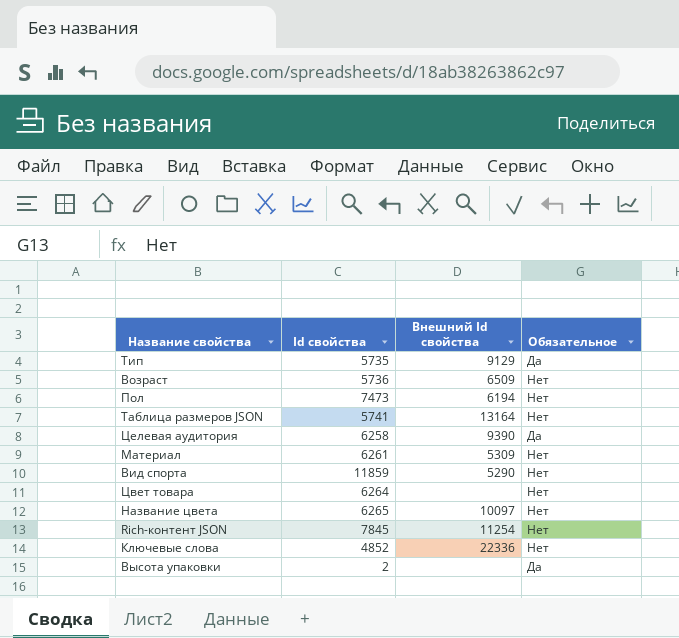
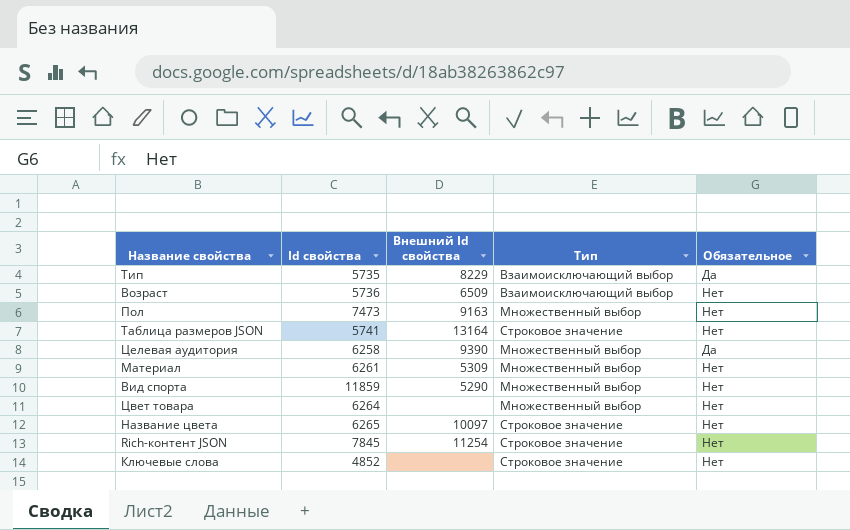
column Тип | position: none -> 4
row Высота упаковки: 2 | none | Да -> none
Тип | Внешний Id свойства: 9129 -> 8229
Пол | Внешний Id свойства: 6194 -> 9163
Ключевые слова | Внешний Id свойства: 22336 -> none

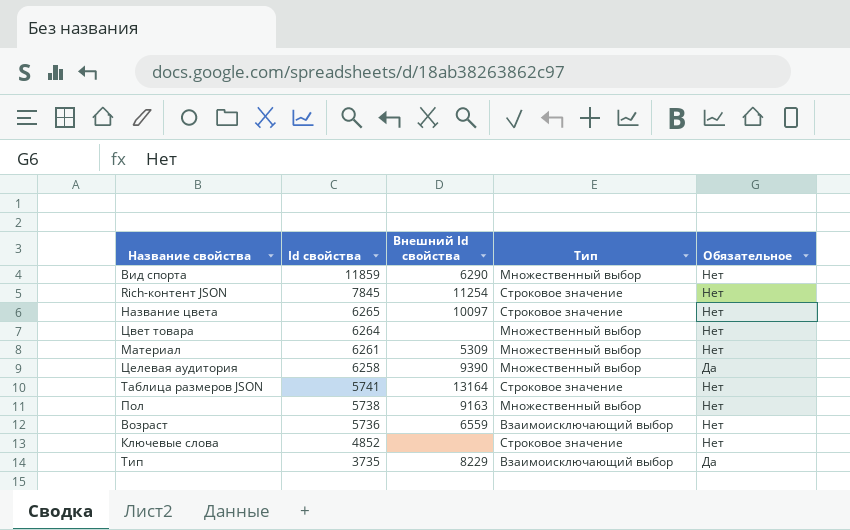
row order: none -> Id свойства descending
Вид спорта | Внешний Id свойства: 5290 -> 6290
Пол | Id свойства: 7473 -> 5738
Возраст | Внешний Id свойства: 6509 -> 6559
Тип | Id свойства: 5735 -> 3735

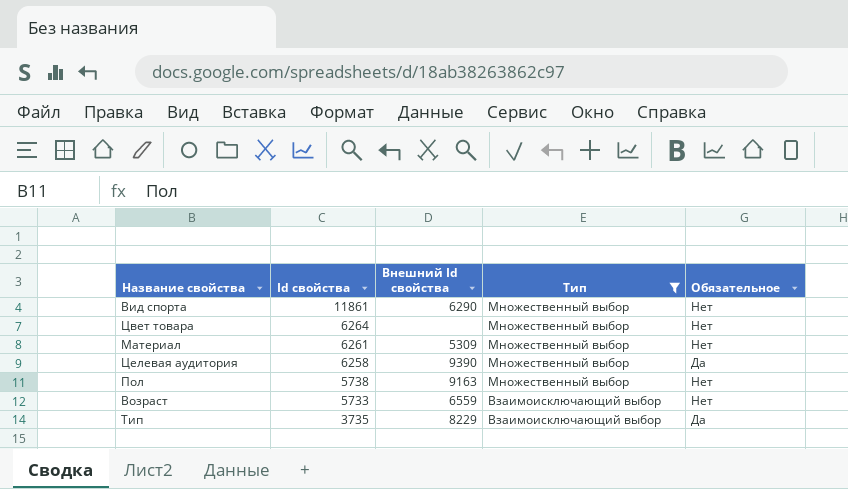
filter: none -> Тип != Строковое значение
Вид спорта | Id свойства: 11859 -> 11861
Возраст | Id свойства: 5736 -> 5733

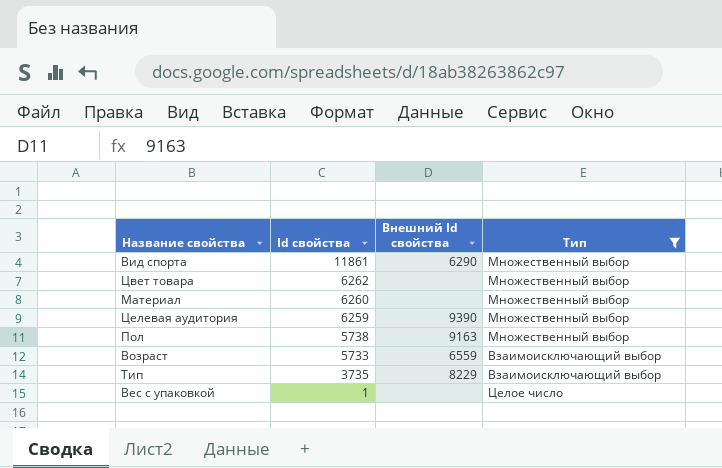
column Обязательное | position: 5 -> none
Цвет товара | Id свойства: 6264 -> 6262
Материал | Id свойства: 6261 -> 6260
Материал | Внешний Id свойства: 5309 -> none
Целевая аудитория | Id свойства: 6258 -> 6259
row Вес с упаковкой: none -> 1 | none | Целое число

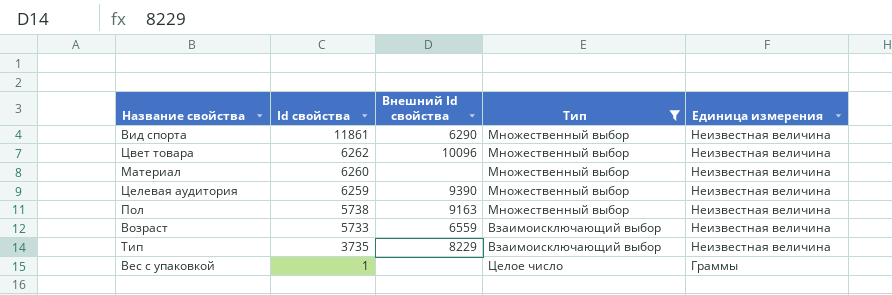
column Единица измерения | position: none -> 5
Цвет товара | Внешний Id свойства: none -> 10096

